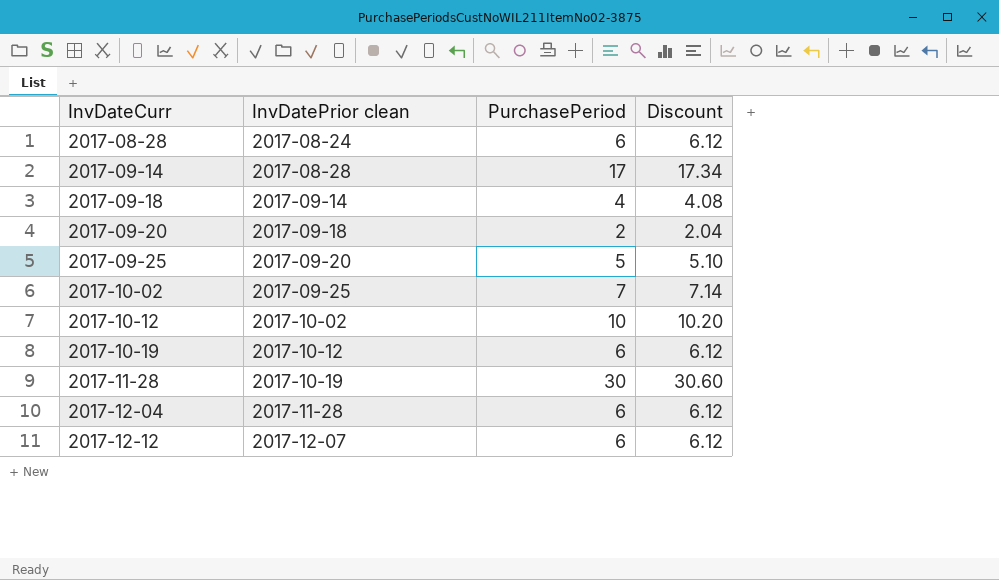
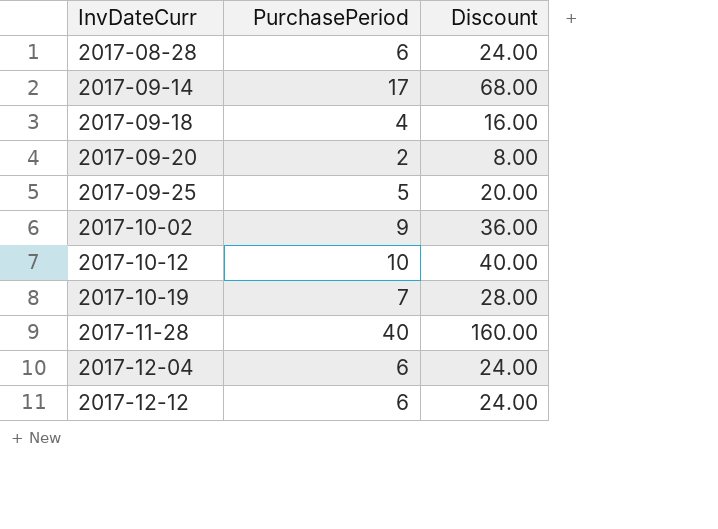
column InvDatePrior clean | position: 2 -> none
column Discount | formula: [PurchasePeriod] * 1.02 -> [PurchasePeriod] * 4
2017-10-02 | PurchasePeriod: 7 -> 9
2017-10-19 | PurchasePeriod: 6 -> 7
2017-11-28 | PurchasePeriod: 30 -> 40

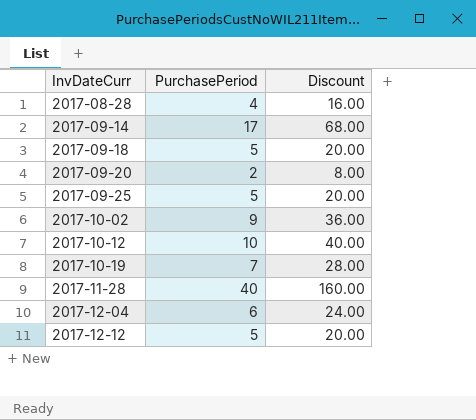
2017-08-28 | PurchasePeriod: 6 -> 4
2017-08-28 | Discount: 24.00 -> 16.00
2017-09-18 | PurchasePeriod: 4 -> 5
2017-09-18 | Discount: 16.00 -> 20.00
2017-12-12 | PurchasePeriod: 6 -> 5
2017-12-12 | Discount: 24.00 -> 20.00

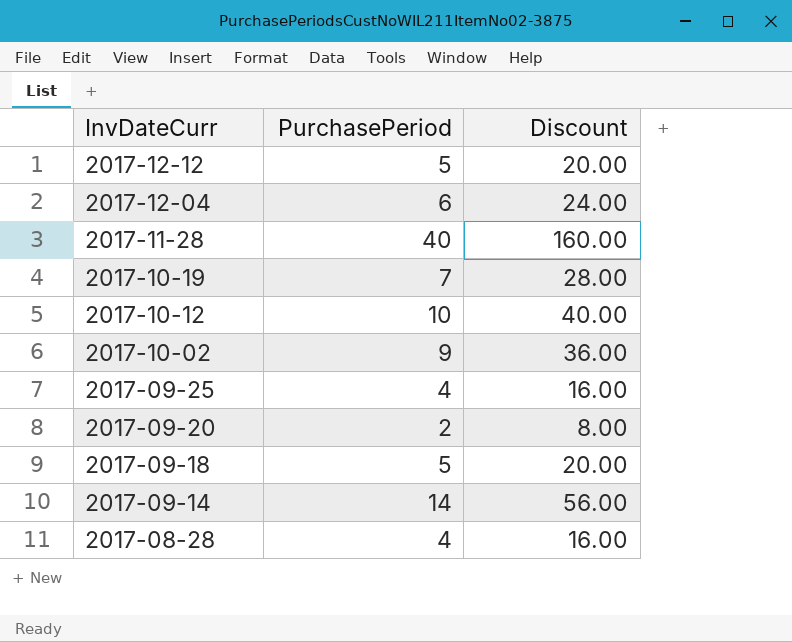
row order: InvDateCurr ascending -> InvDateCurr descending
2017-09-25 | PurchasePeriod: 5 -> 4
2017-09-25 | Discount: 20.00 -> 16.00
2017-09-14 | PurchasePeriod: 17 -> 14
2017-09-14 | Discount: 68.00 -> 56.00

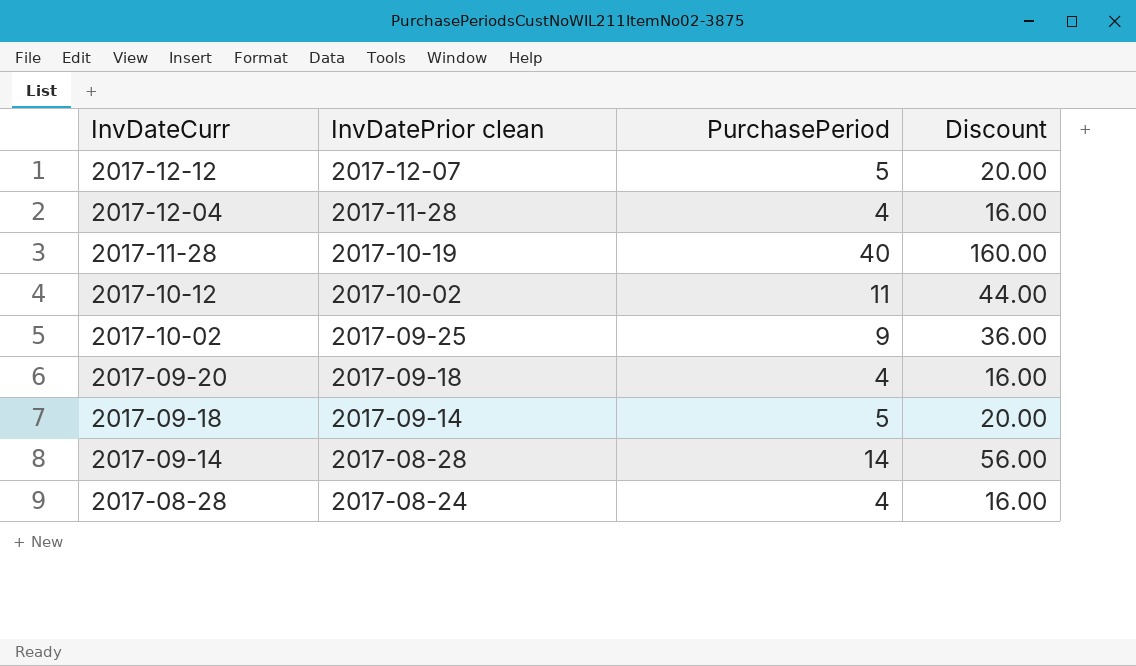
column InvDatePrior clean | position: none -> 2
row 2017-10-19: 7 | 28.00 -> none
row 2017-09-25: 4 | 16.00 -> none
2017-12-04 | PurchasePeriod: 6 -> 4
2017-12-04 | Discount: 24.00 -> 16.00
2017-10-12 | PurchasePeriod: 10 -> 11
2017-10-12 | Discount: 40.00 -> 44.00
2017-09-20 | PurchasePeriod: 2 -> 4
2017-09-20 | Discount: 8.00 -> 16.00

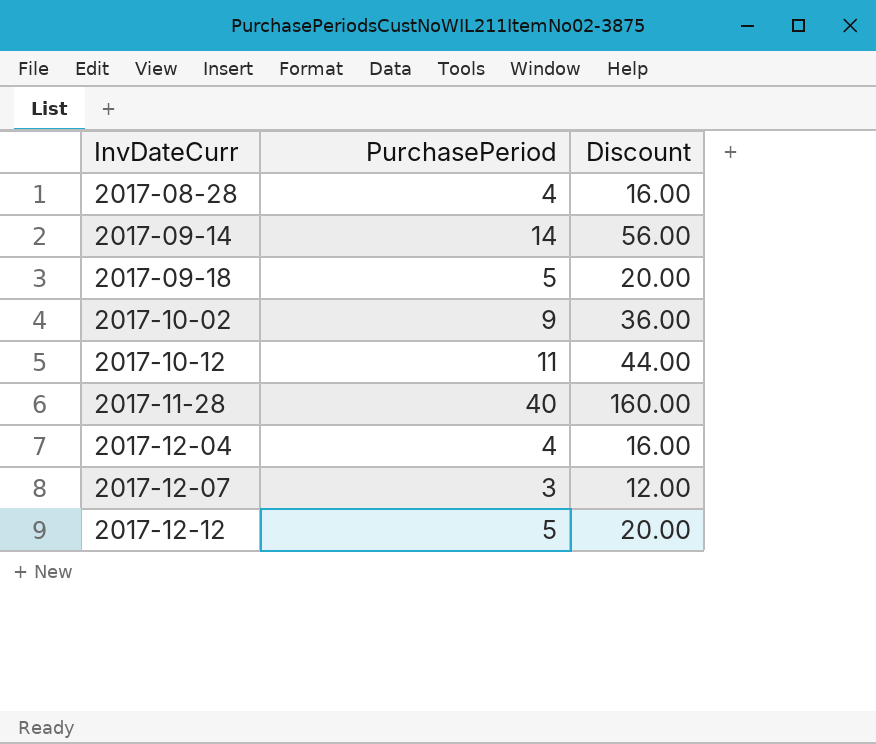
row order: InvDateCurr descending -> InvDateCurr ascending
column InvDatePrior clean | position: 2 -> none
row 2017-09-20: 2017-09-18 | 4 | 16.00 -> none
row 2017-12-07: none -> 3 | 12.00

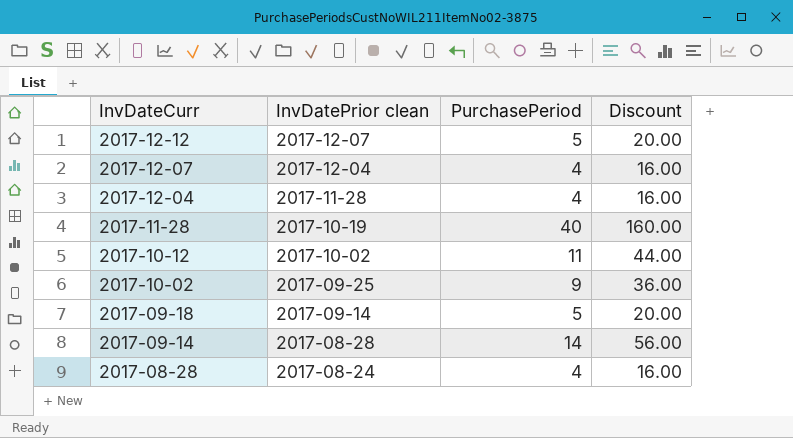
row order: InvDateCurr ascending -> InvDateCurr descending
column InvDatePrior clean | position: none -> 2
2017-12-07 | PurchasePeriod: 3 -> 4
2017-12-07 | Discount: 12.00 -> 16.00

